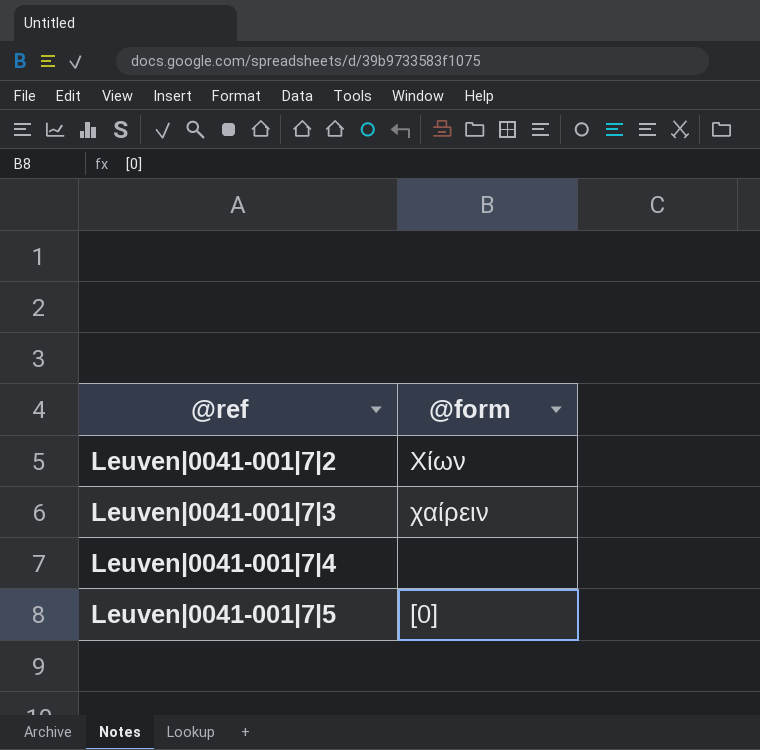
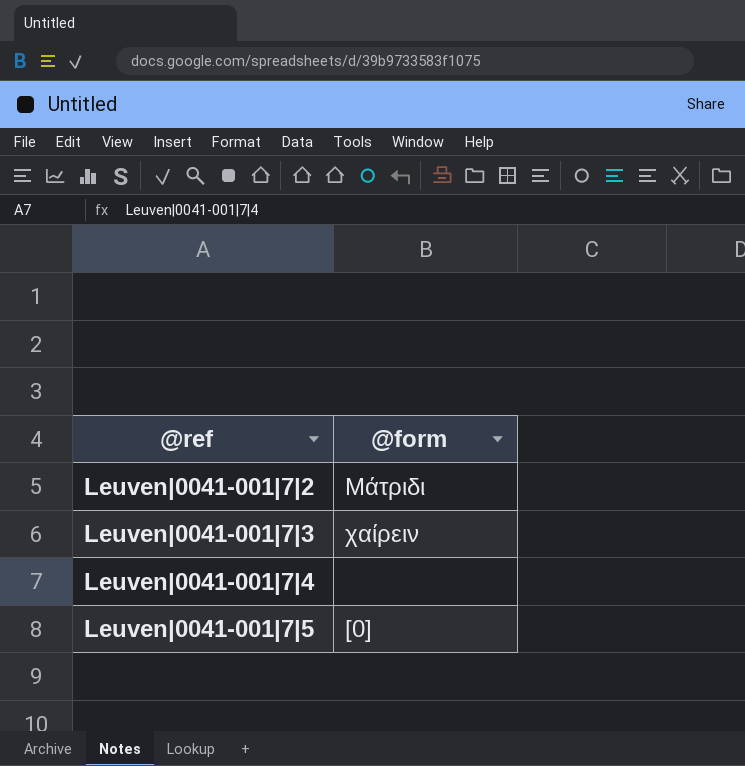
Leuven|0041-001|7|2 | @form: Χίων -> Μάτριδι

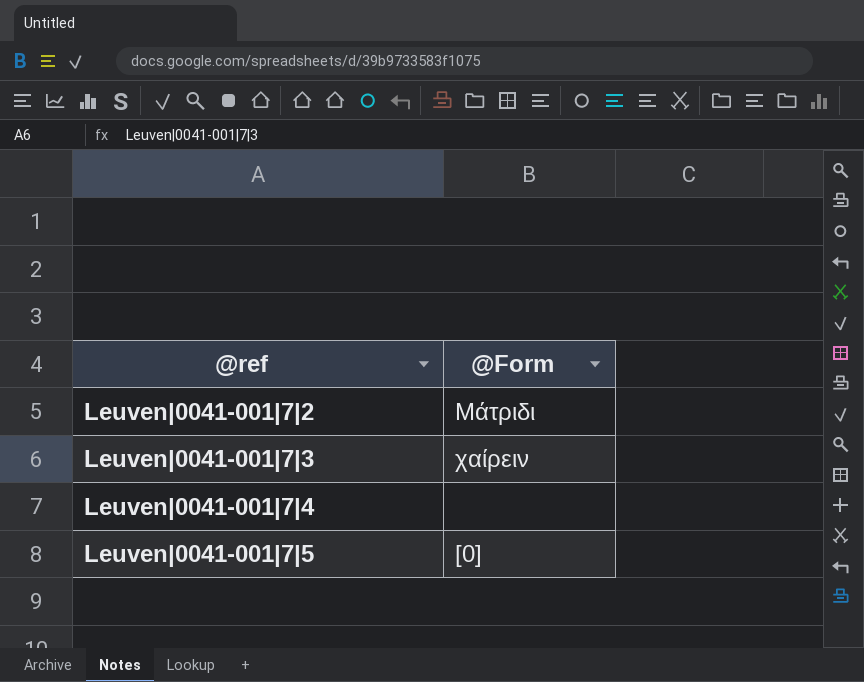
column name: @form -> @Form

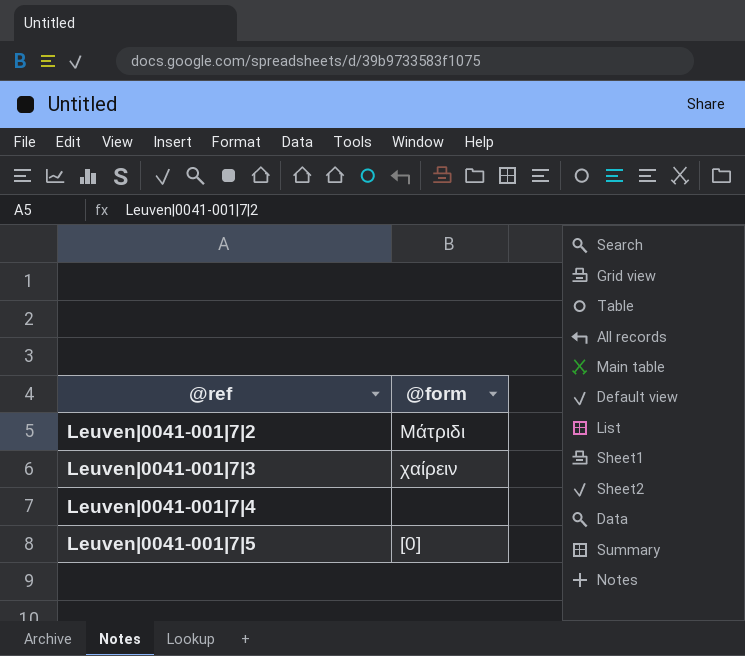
column name: @Form -> @form

